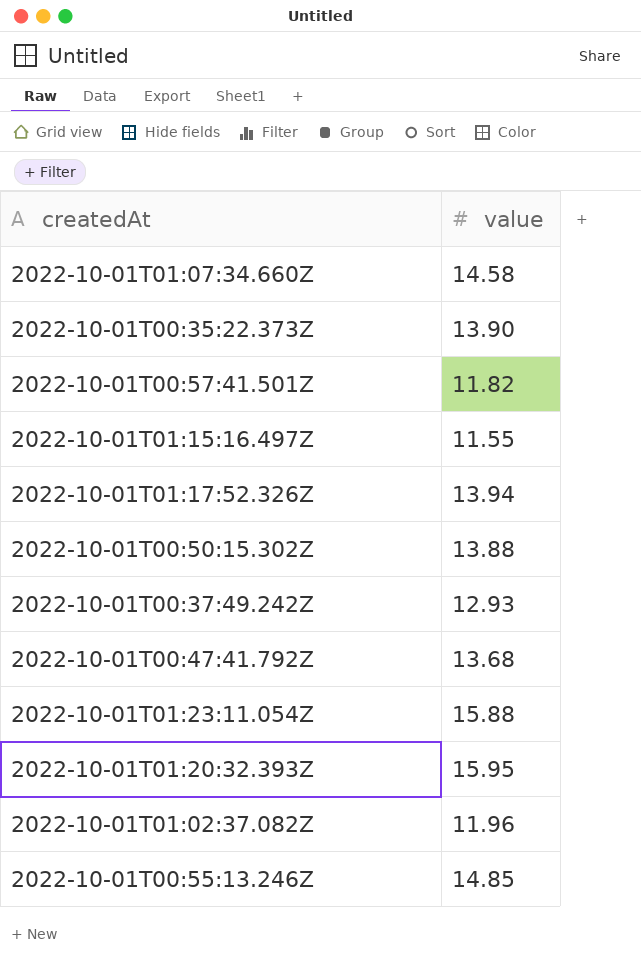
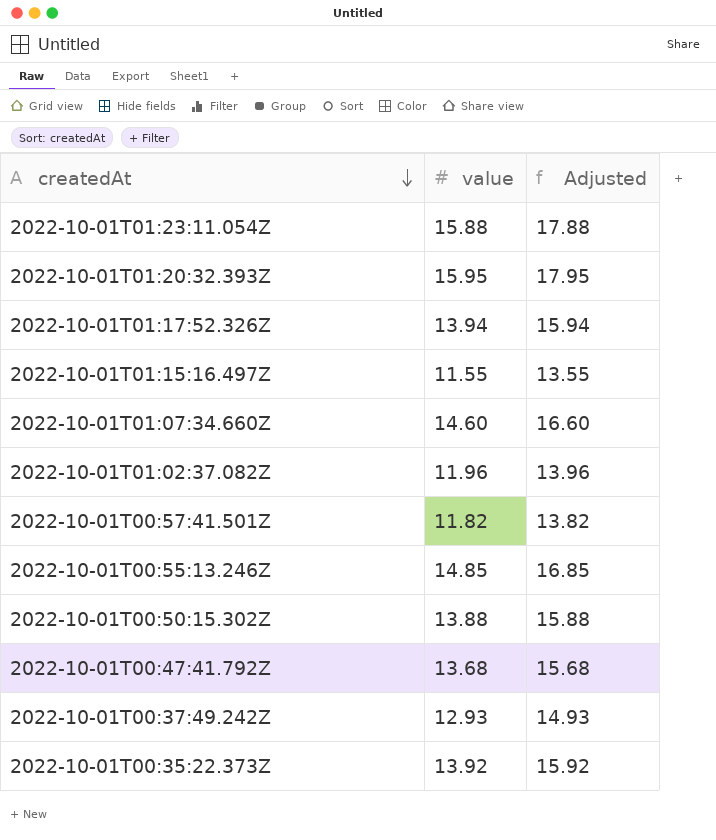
row order: none -> createdAt descending
column Adjusted | formula: none -> [value] + 2
2022-10-01T01:07:34.660Z | value: 14.58 -> 14.60
2022-10-01T00:35:22.373Z | value: 13.90 -> 13.92

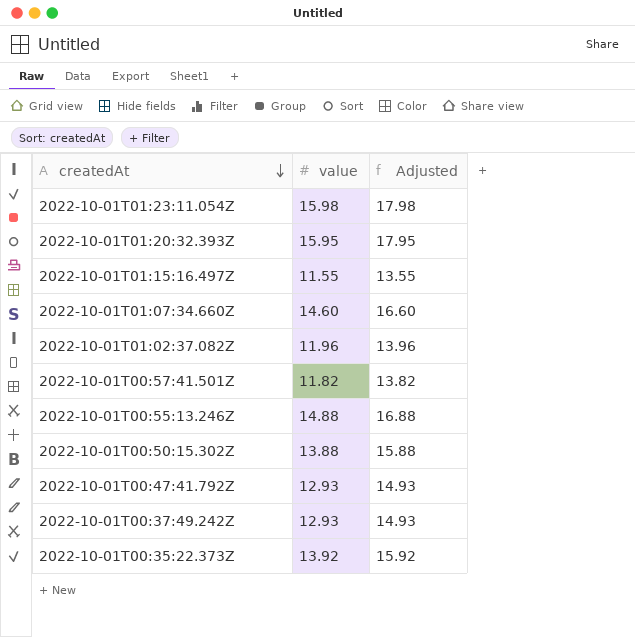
row 2022-10-01T01:17:52.326Z: 13.94 | 15.94 -> none
2022-10-01T01:23:11.054Z | value: 15.88 -> 15.98
2022-10-01T01:23:11.054Z | Adjusted: 17.88 -> 17.98
2022-10-01T00:55:13.246Z | value: 14.85 -> 14.88
2022-10-01T00:55:13.246Z | Adjusted: 16.85 -> 16.88
2022-10-01T00:47:41.792Z | value: 13.68 -> 12.93
2022-10-01T00:47:41.792Z | Adjusted: 15.68 -> 14.93

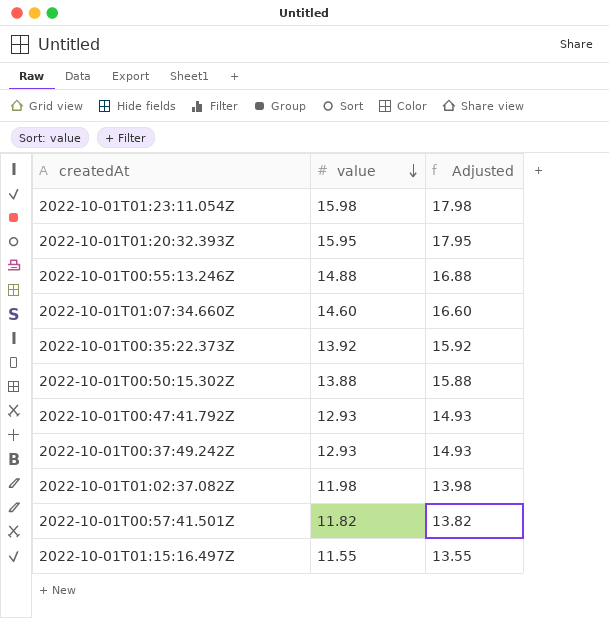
row order: createdAt descending -> value descending
2022-10-01T01:02:37.082Z | value: 11.96 -> 11.98
2022-10-01T01:02:37.082Z | Adjusted: 13.96 -> 13.98

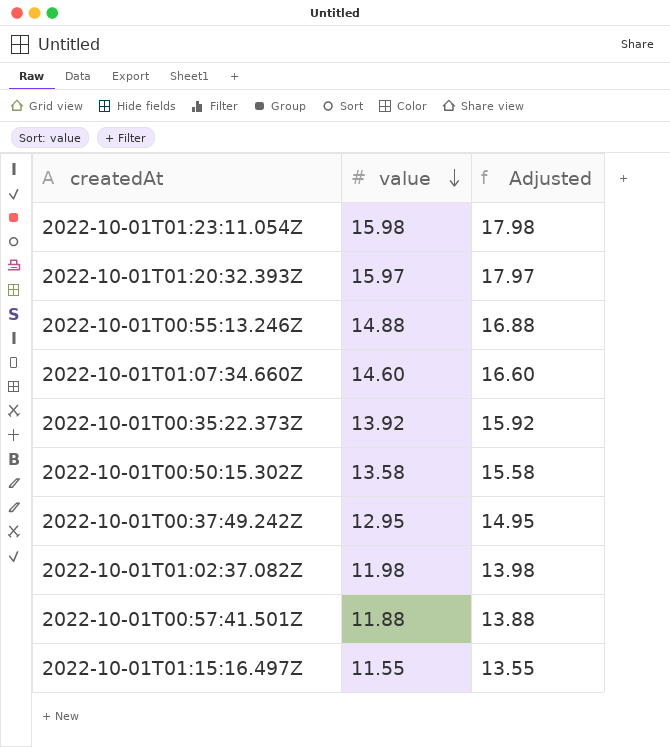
row 2022-10-01T00:47:41.792Z: 12.93 | 14.93 -> none
2022-10-01T01:20:32.393Z | value: 15.95 -> 15.97
2022-10-01T01:20:32.393Z | Adjusted: 17.95 -> 17.97
2022-10-01T00:50:15.302Z | value: 13.88 -> 13.58
2022-10-01T00:50:15.302Z | Adjusted: 15.88 -> 15.58
2022-10-01T00:37:49.242Z | value: 12.93 -> 12.95
2022-10-01T00:37:49.242Z | Adjusted: 14.93 -> 14.95
2022-10-01T00:57:41.501Z | value: 11.82 -> 11.88
2022-10-01T00:57:41.501Z | Adjusted: 13.82 -> 13.88

